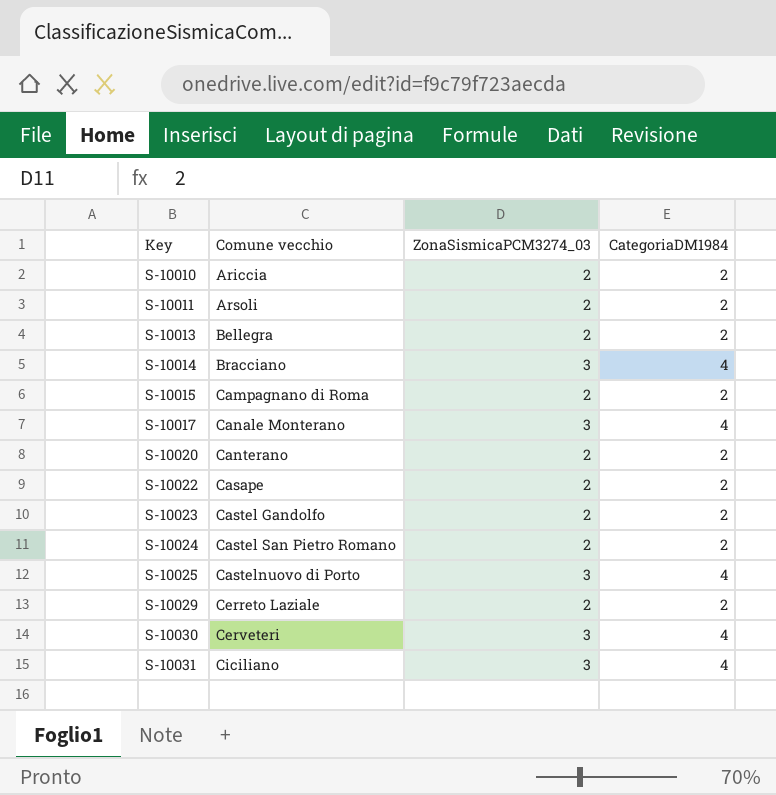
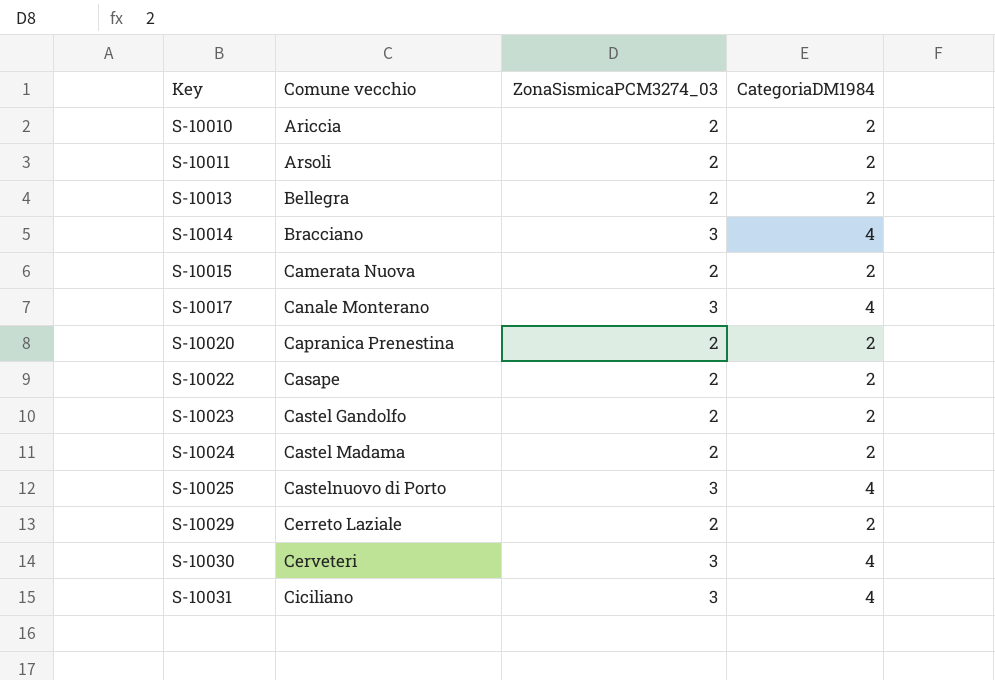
S-10015 | Comune vecchio: Campagnano di Roma -> Camerata Nuova
S-10020 | Comune vecchio: Canterano -> Capranica Prenestina
S-10024 | Comune vecchio: Castel San Pietro Romano -> Castel Madama

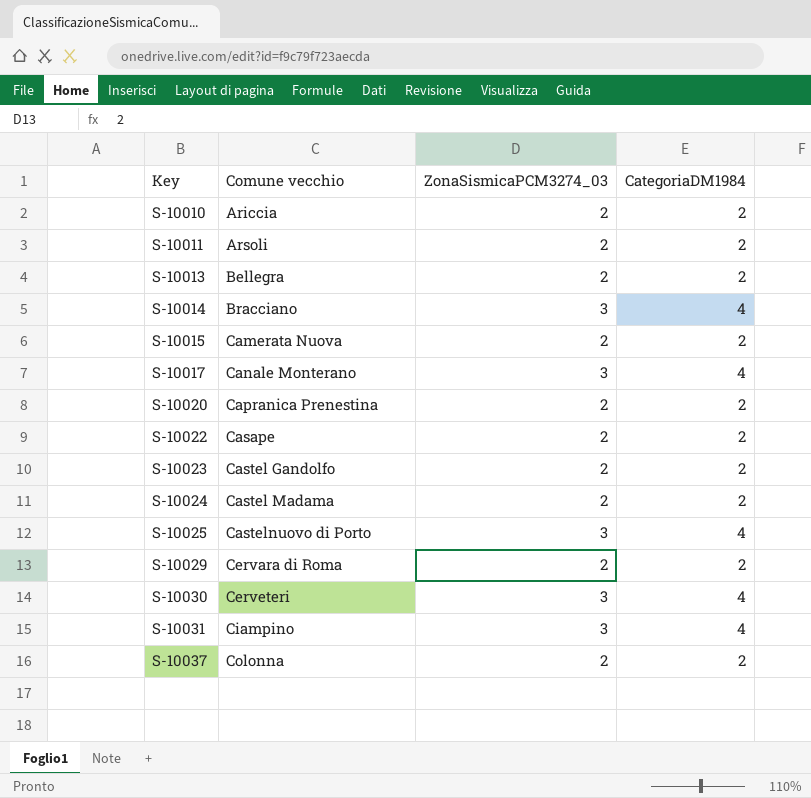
S-10029 | Comune vecchio: Cerreto Laziale -> Cervara di Roma
S-10031 | Comune vecchio: Ciciliano -> Ciampino
row S-10037: none -> Colonna | 2 | 2

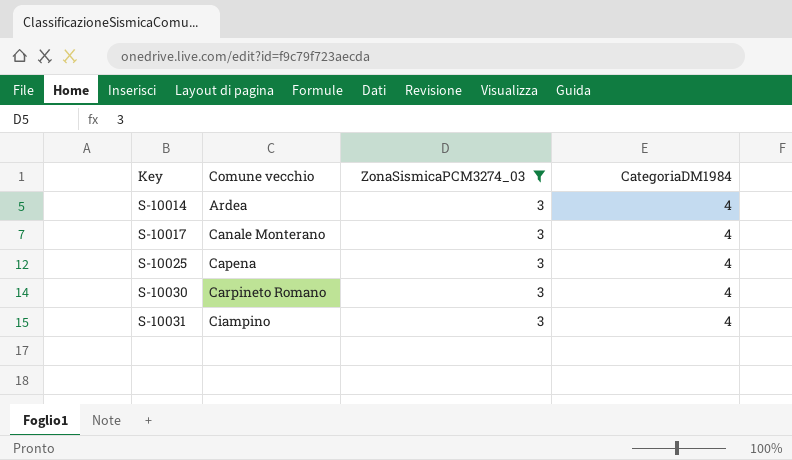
filter: none -> ZonaSismicaPCM3274_03 = 3
S-10014 | Comune vecchio: Bracciano -> Ardea
S-10025 | Comune vecchio: Castelnuovo di Porto -> Capena
S-10030 | Comune vecchio: Cerveteri -> Carpineto Romano

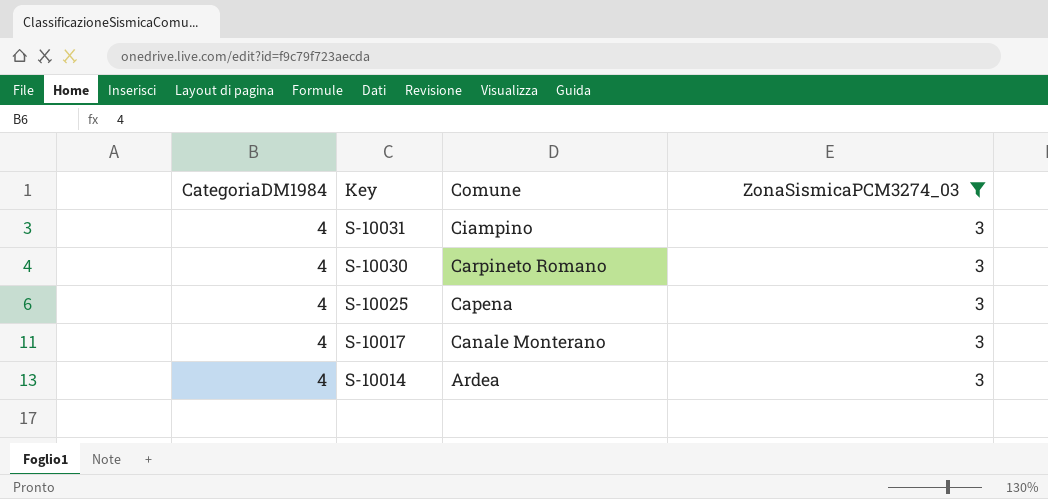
row order: Key ascending -> Key descending
column CategoriaDM1984 | position: 4 -> 1
column name: Comune vecchio -> Comune

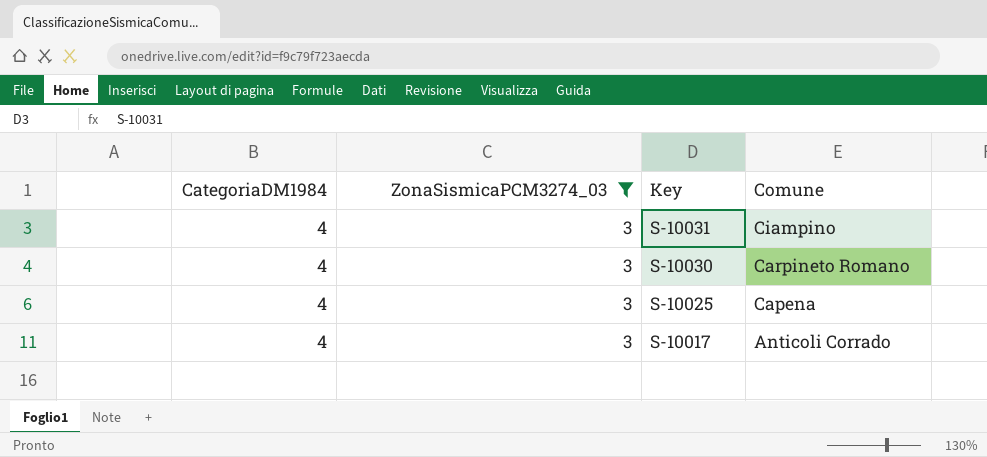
column ZonaSismicaPCM3274_03 | position: 4 -> 2
row S-10014: 4 | Ardea | 3 -> none
S-10017 | Comune: Canale Monterano -> Anticoli Corrado

